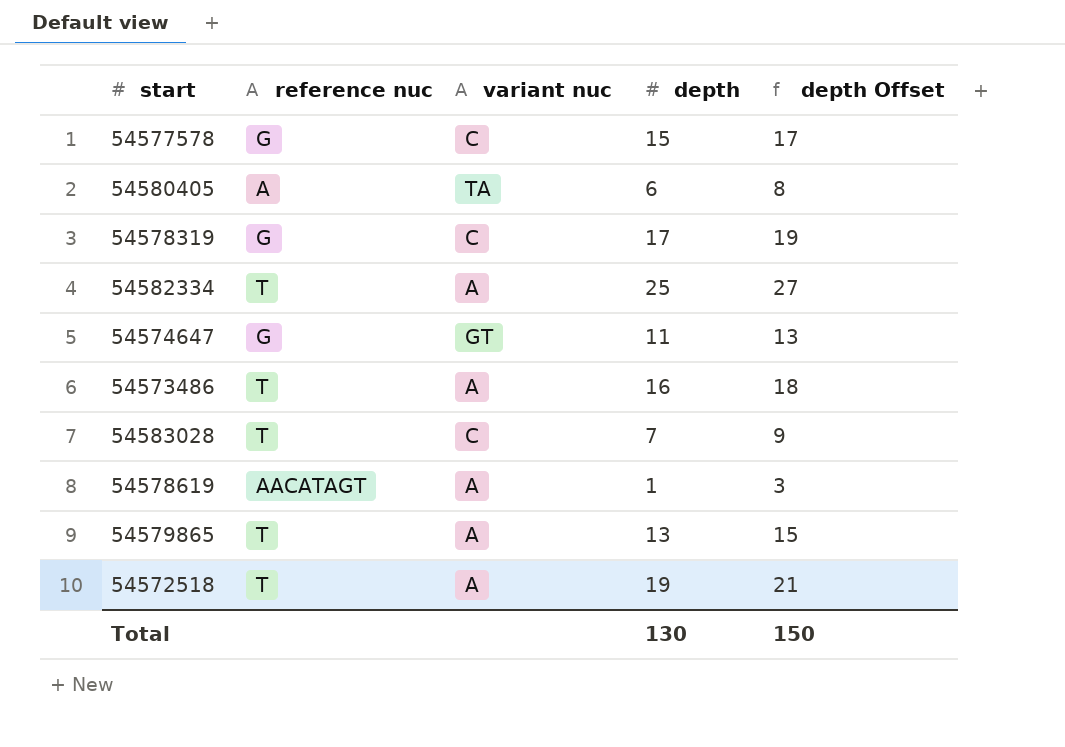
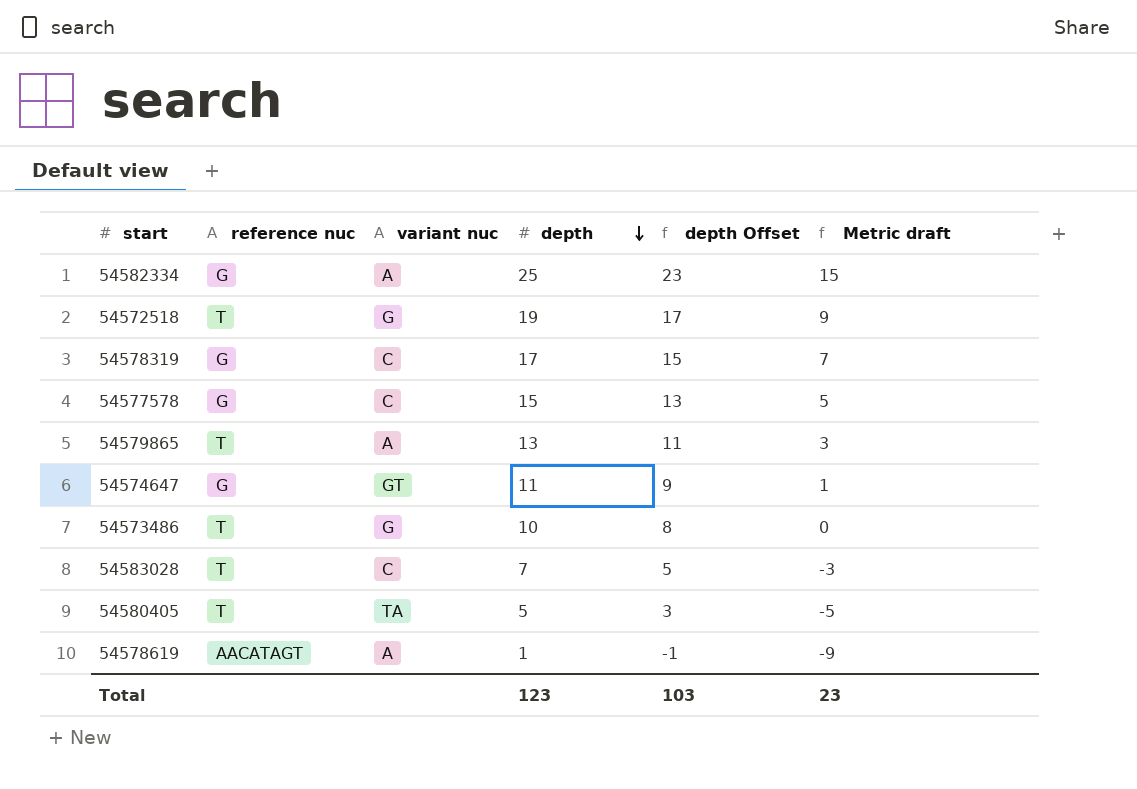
row order: none -> depth descending
column depth Offset | formula: [depth] + 2 -> [depth] - 2
column Metric draft | formula: none -> [depth] - 10
54582334 | reference nuc: T -> G
54572518 | variant nuc: A -> G
54573486 | variant nuc: A -> G
54573486 | depth: 16 -> 10
54580405 | reference nuc: A -> T
54580405 | depth: 6 -> 5
Total | depth: 130 -> 123
Total | depth Offset: 150 -> 103

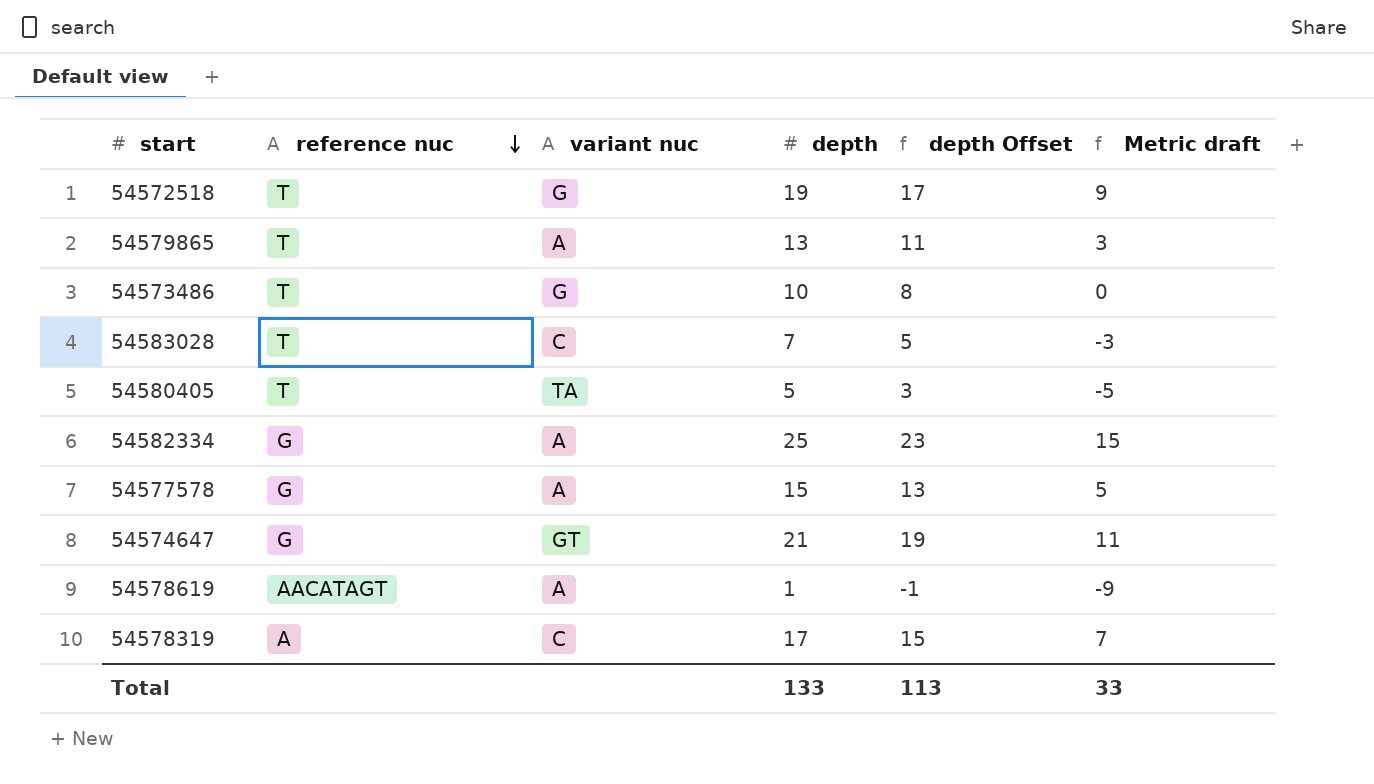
row order: depth descending -> reference nuc descending
54577578 | variant nuc: C -> A
54574647 | depth: 11 -> 21
54574647 | depth Offset: 9 -> 19
54574647 | Metric draft: 1 -> 11
54578319 | reference nuc: G -> A
Total | depth: 123 -> 133
Total | depth Offset: 103 -> 113
Total | Metric draft: 23 -> 33

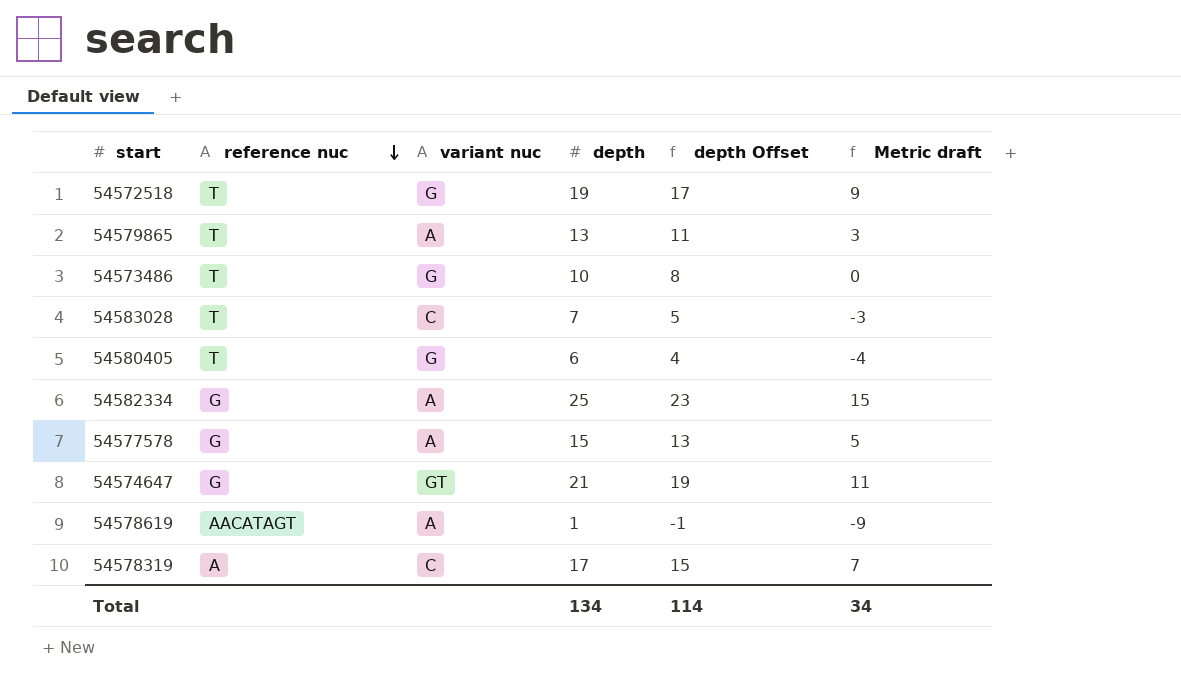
54580405 | variant nuc: TA -> G
54580405 | depth: 5 -> 6
54580405 | depth Offset: 3 -> 4
54580405 | Metric draft: -5 -> -4
Total | depth: 133 -> 134
Total | depth Offset: 113 -> 114
Total | Metric draft: 33 -> 34

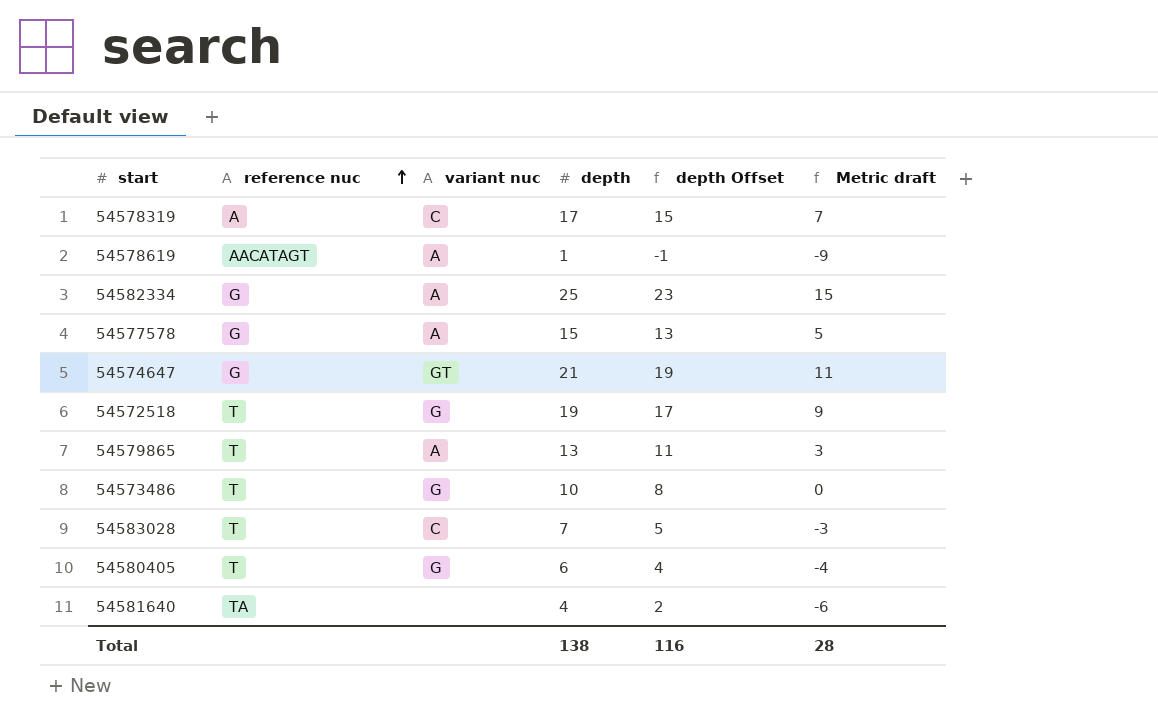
row order: reference nuc descending -> reference nuc ascending
row 54581640: none -> TA | none | 4 | 2 | -6
Total | depth: 134 -> 138
Total | depth Offset: 114 -> 116
Total | Metric draft: 34 -> 28

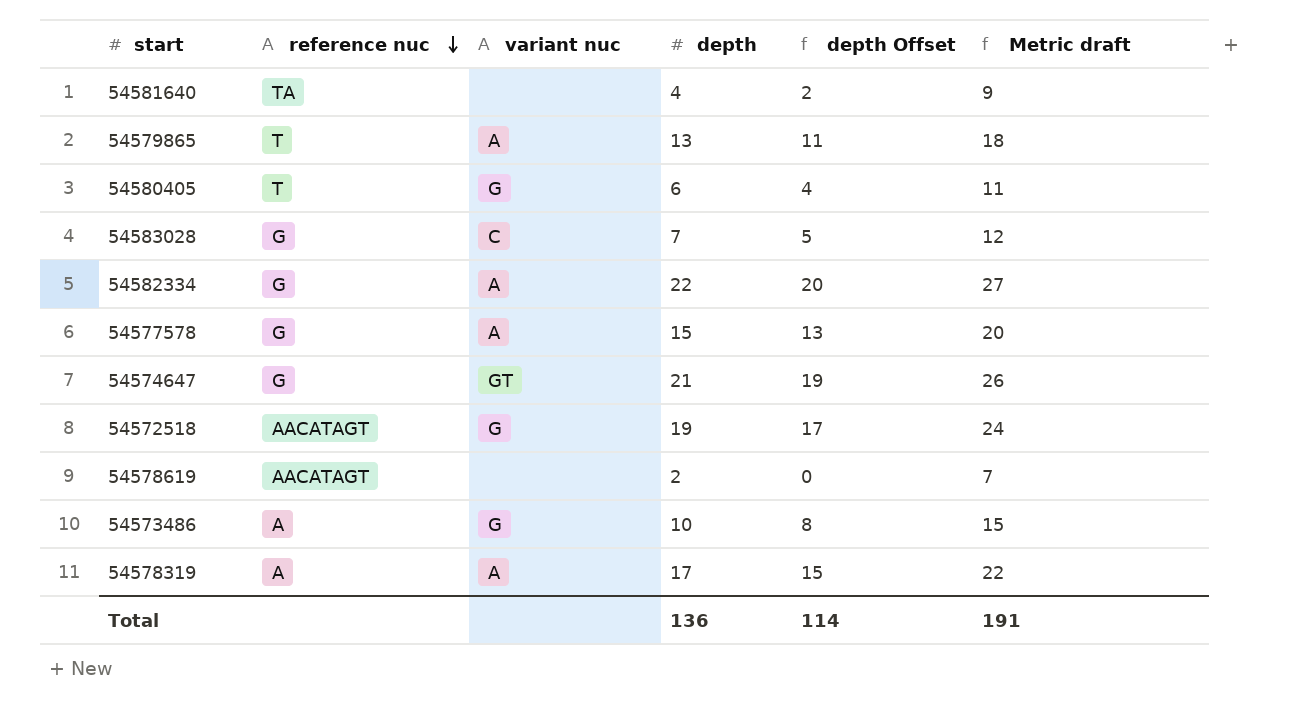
row order: reference nuc ascending -> reference nuc descending
column Metric draft | formula: [depth] - 10 -> [depth] + 5
54583028 | reference nuc: T -> G
54582334 | depth: 25 -> 22
54582334 | depth Offset: 23 -> 20
54572518 | reference nuc: T -> AACATAGT
54578619 | variant nuc: A -> none
54578619 | depth: 1 -> 2
54578619 | depth Offset: -1 -> 0
54573486 | reference nuc: T -> A
54578319 | variant nuc: C -> A
Total | depth: 138 -> 136
Total | depth Offset: 116 -> 114
Total | Metric draft: 28 -> 191

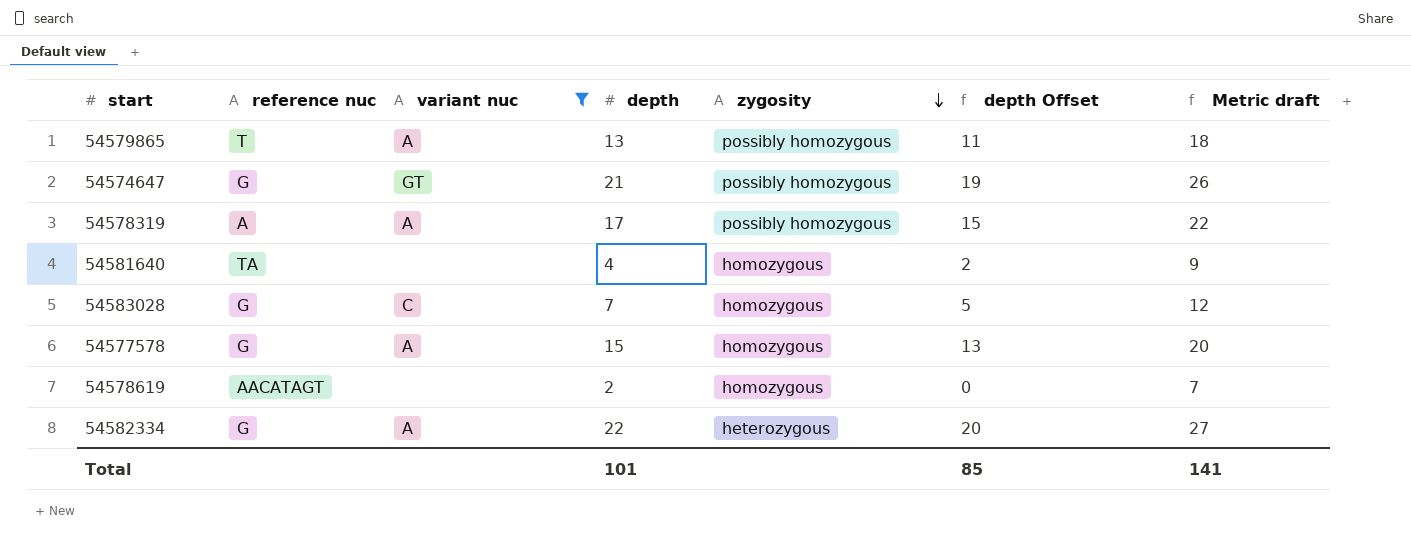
filter: none -> variant nuc != G
row order: reference nuc descending -> zygosity descending
column zygosity | position: none -> 5
Total | depth: 136 -> 101
Total | depth Offset: 114 -> 85
Total | Metric draft: 191 -> 141

